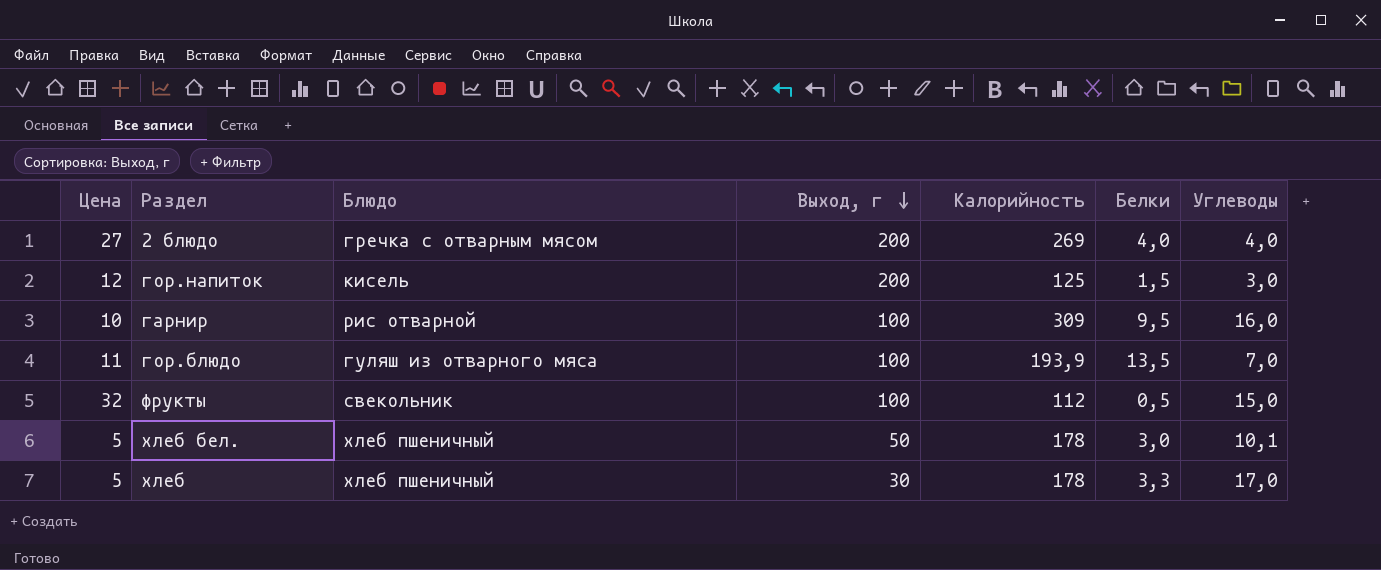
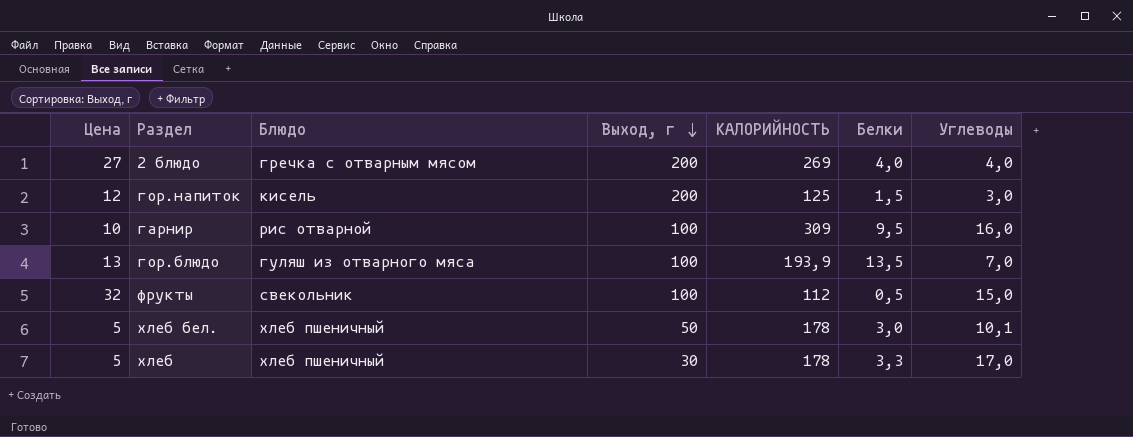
column name: Калорийность -> КАЛОРИЙНОСТЬ
гор.блюдо | Цена: 11 -> 13

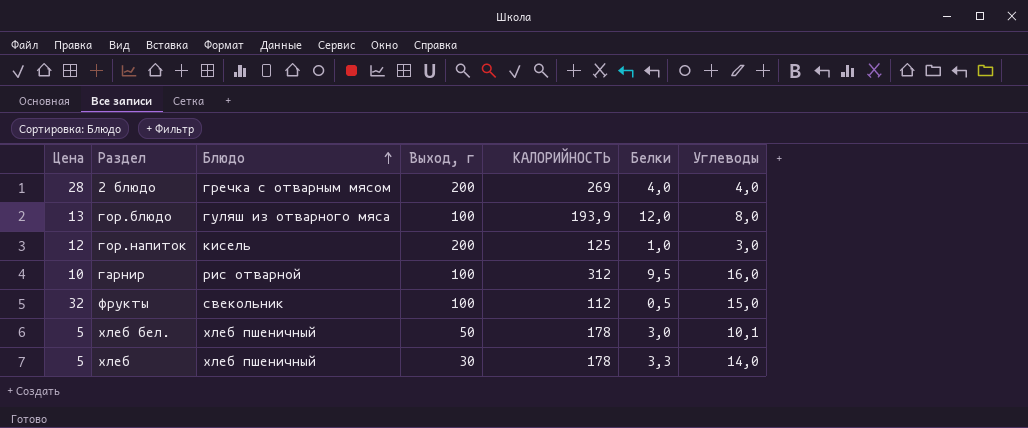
row order: Выход, г descending -> Блюдо ascending
2 блюдо | Цена: 27 -> 28
гор.блюдо | Белки: 13,5 -> 12,0
гор.блюдо | Углеводы: 7,0 -> 8,0
гор.напиток | Белки: 1,5 -> 1,0
гарнир | КАЛОРИЙНОСТЬ: 309 -> 312
хлеб | Углеводы: 17,0 -> 14,0

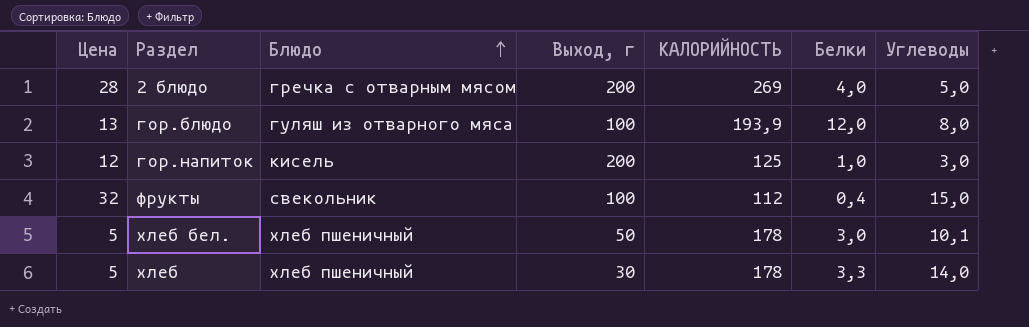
row гарнир: 10 | рис отварной | 100 | 312 | 9,5 | 16,0 -> none
2 блюдо | Углеводы: 4,0 -> 5,0
фрукты | Белки: 0,5 -> 0,4

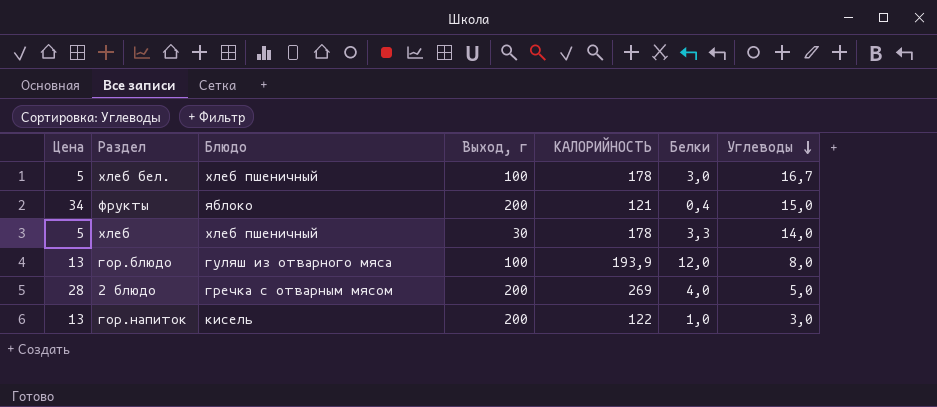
row order: Блюдо ascending -> Углеводы descending
хлеб бел. | Выход, г: 50 -> 100
хлеб бел. | Углеводы: 10,1 -> 16,7
фрукты | Цена: 32 -> 34
фрукты | Блюдо: свекольник -> яблоко
фрукты | Выход, г: 100 -> 200
фрукты | КАЛОРИЙНОСТЬ: 112 -> 121
гор.напиток | Цена: 12 -> 13
гор.напиток | КАЛОРИЙНОСТЬ: 125 -> 122

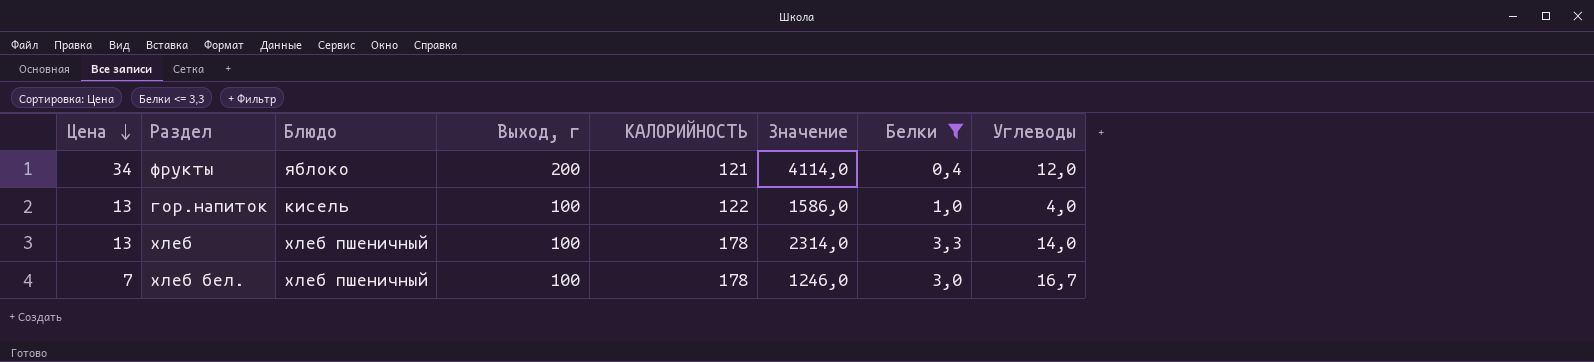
filter: none -> Белки <= 3,3
row order: Углеводы descending -> Цена descending
column Значение | formula: none -> [Цена] * [КАЛОРИЙНОСТЬ]
фрукты | Углеводы: 15,0 -> 12,0
гор.напиток | Выход, г: 200 -> 100
гор.напиток | Углеводы: 3,0 -> 4,0
хлеб | Цена: 5 -> 13
хлеб | Выход, г: 30 -> 100
хлеб бел. | Цена: 5 -> 7

